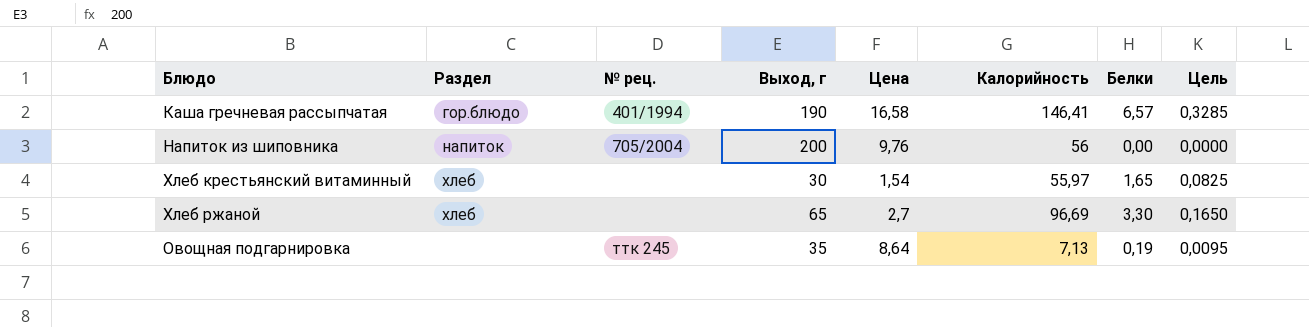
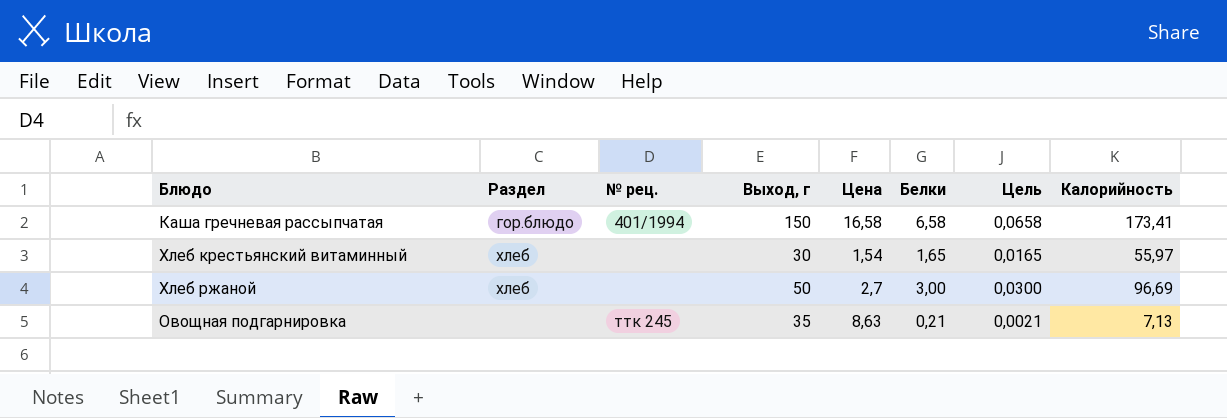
column Цель | formula: [Белки] * 0,05 -> [Белки] * 0,01
column Калорийность | position: 6 -> 8
row Напиток из шиповника: напиток | 705/2004 | 200 | 9,76 | 56 | 0,00 | 0,0000 -> none
Каша гречневая рассыпчатая | Выход, г: 190 -> 150
Каша гречневая рассыпчатая | Белки: 6,57 -> 6,58
Каша гречневая рассыпчатая | Калорийность: 146,41 -> 173,41
Хлеб ржаной | Выход, г: 65 -> 50
Хлеб ржаной | Белки: 3,30 -> 3,00
Овощная подгарнировка | Цена: 8,64 -> 8,63
Овощная подгарнировка | Белки: 0,19 -> 0,21

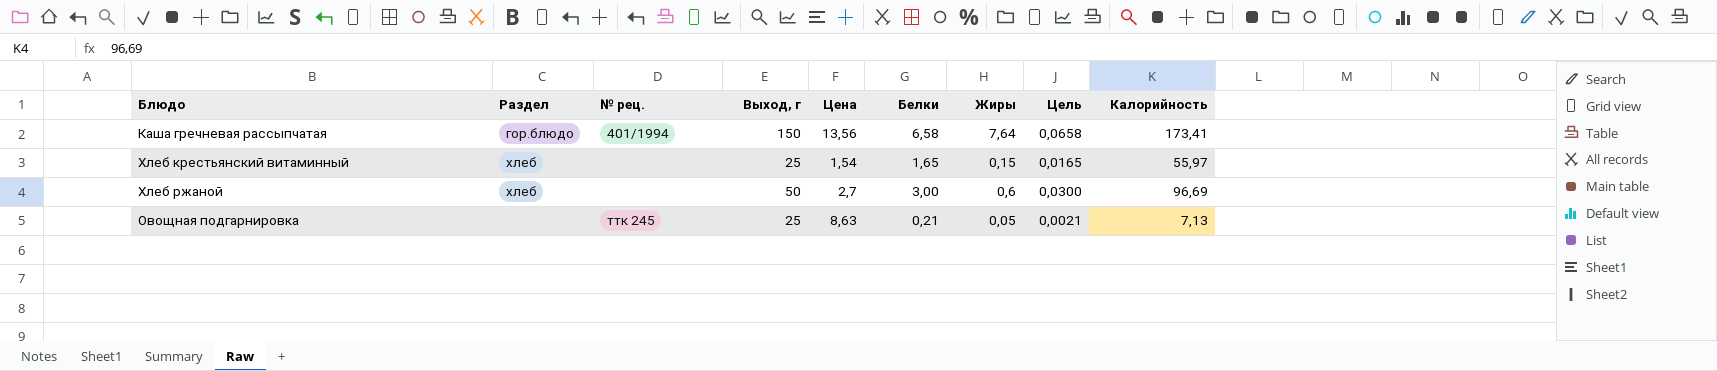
column Жиры | position: none -> 7
Каша гречневая рассыпчатая | Цена: 16,58 -> 13,56
Хлеб крестьянский витаминный | Выход, г: 30 -> 25
Овощная подгарнировка | Выход, г: 35 -> 25

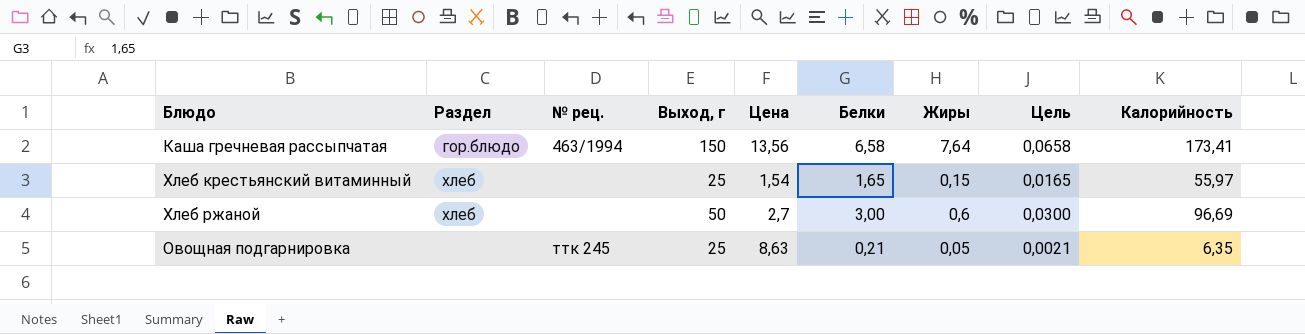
Каша гречневая рассыпчатая | № рец.: 401/1994 -> 463/1994
Овощная подгарнировка | Калорийность: 7,13 -> 6,35

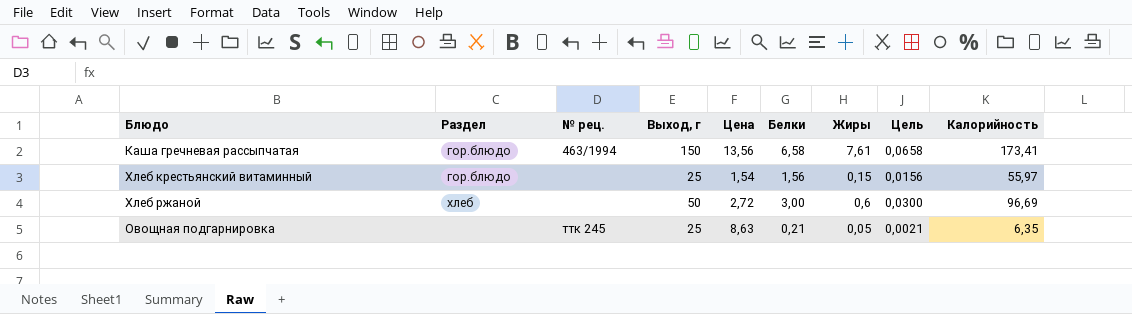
Каша гречневая рассыпчатая | Жиры: 7,64 -> 7,61
Хлеб крестьянский витаминный | Раздел: хлеб -> гор.блюдо
Хлеб крестьянский витаминный | Белки: 1,65 -> 1,56
Хлеб крестьянский витаминный | Цель: 0,0165 -> 0,0156
Хлеб ржаной | Цена: 2,7 -> 2,72

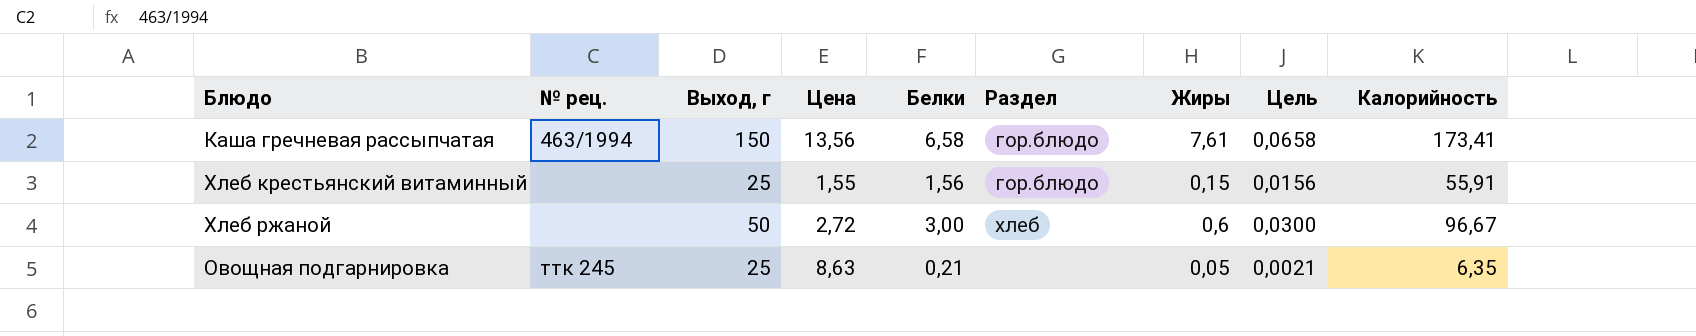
column Раздел | position: 2 -> 6
Хлеб крестьянский витаминный | Цена: 1,54 -> 1,55
Хлеб крестьянский витаминный | Калорийность: 55,97 -> 55,91
Хлеб ржаной | Калорийность: 96,69 -> 96,67

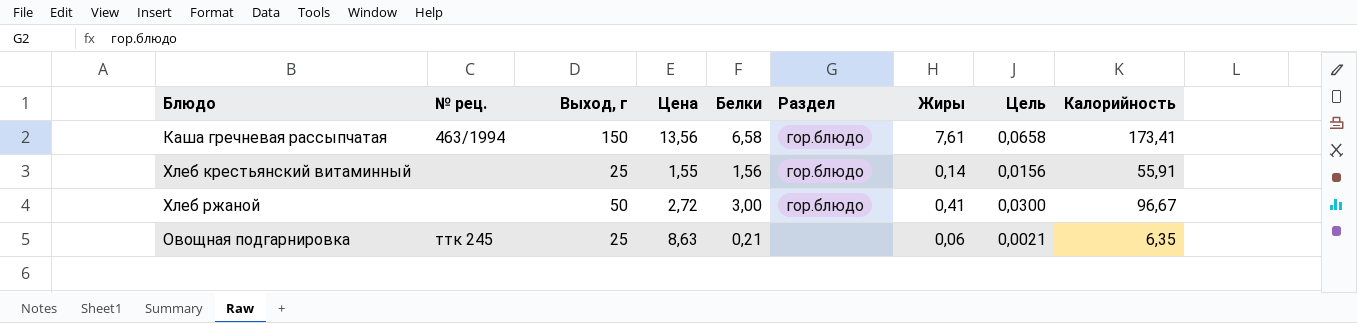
Хлеб крестьянский витаминный | Жиры: 0,15 -> 0,14
Хлеб ржаной | Раздел: хлеб -> гор.блюдо
Хлеб ржаной | Жиры: 0,6 -> 0,41
Овощная подгарнировка | Жиры: 0,05 -> 0,06

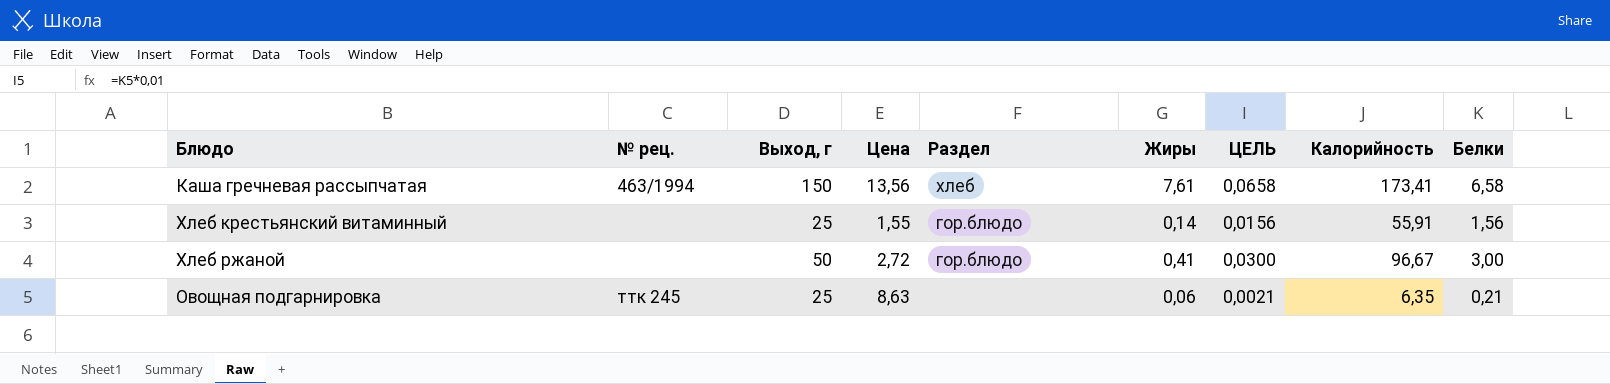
column name: Цель -> ЦЕЛЬ
column Белки | position: 5 -> 9
Каша гречневая рассыпчатая | Раздел: гор.блюдо -> хлеб

